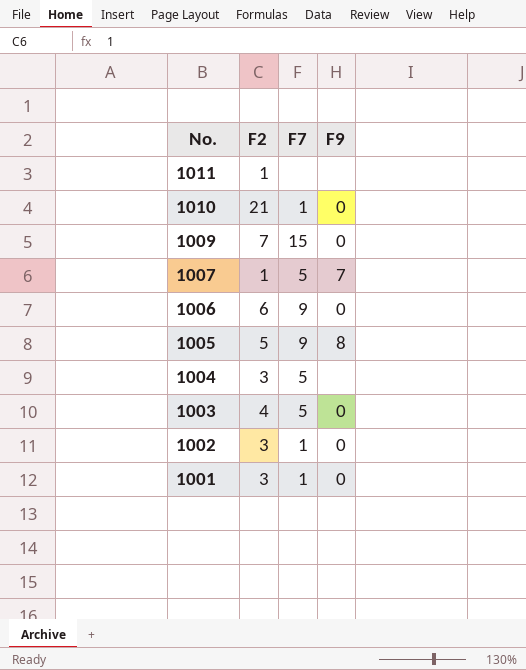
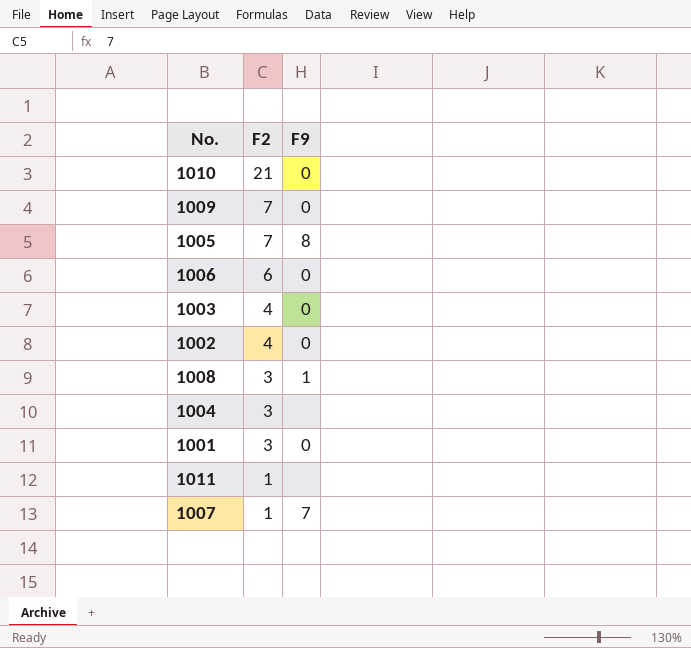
row order: No. descending -> F2 descending
column F7 | position: 3 -> none
1005 | F2: 5 -> 7
1002 | F2: 3 -> 4
row 1008: none -> 3 | 1

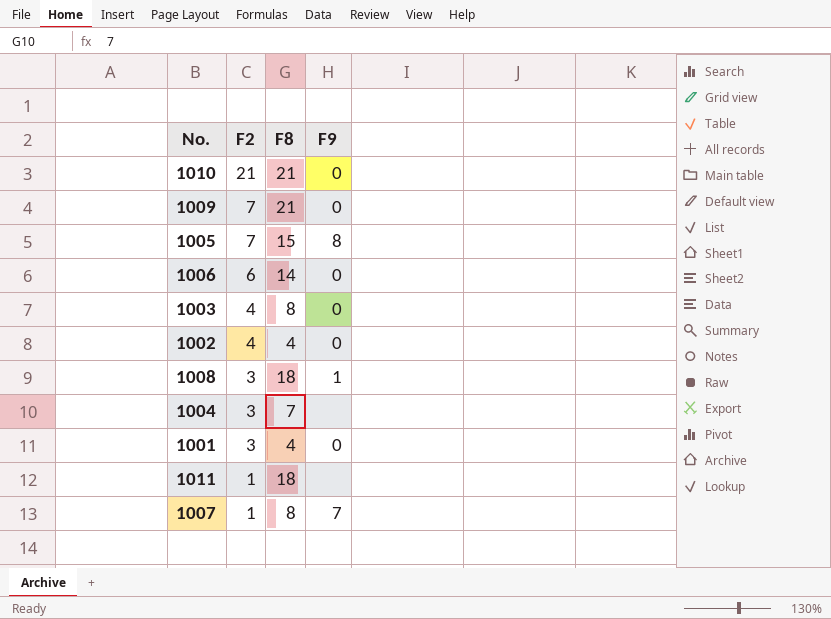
column F8 | position: none -> 3

